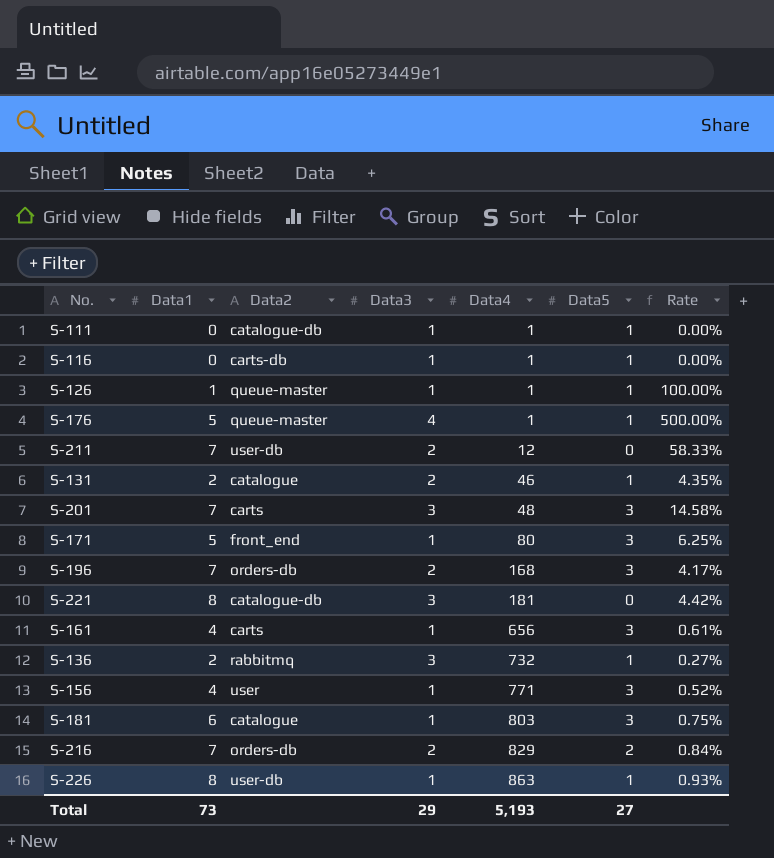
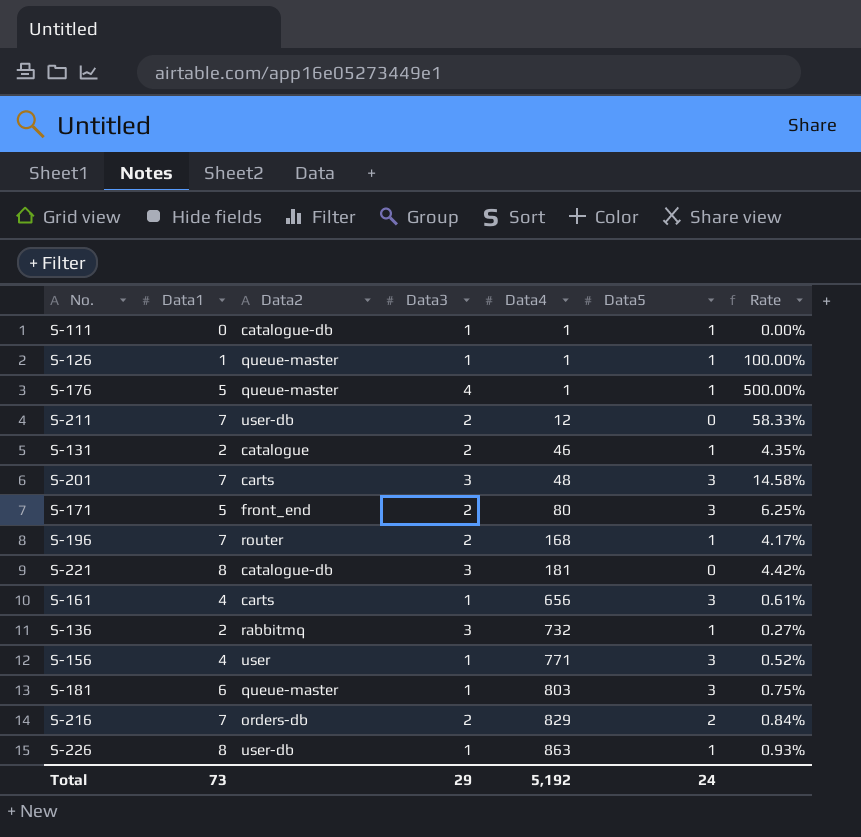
row S-116: 0 | carts-db | 1 | 1 | 1 | 0.00% -> none
S-171 | Data3: 1 -> 2
S-196 | Data2: orders-db -> router
S-196 | Data5: 3 -> 1
S-181 | Data2: catalogue -> queue-master
Total | Data4: 5,193 -> 5,192
Total | Data5: 27 -> 24

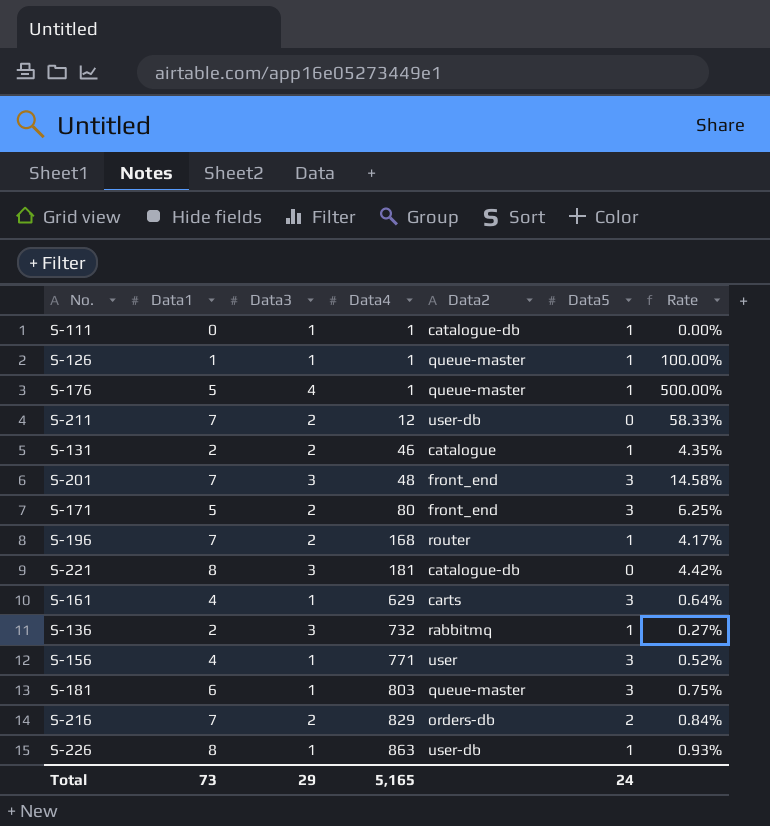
column Data2 | position: 3 -> 5
S-201 | Data2: carts -> front_end
S-161 | Data4: 656 -> 629
S-161 | Rate: 0.61% -> 0.64%
Total | Data4: 5,192 -> 5,165

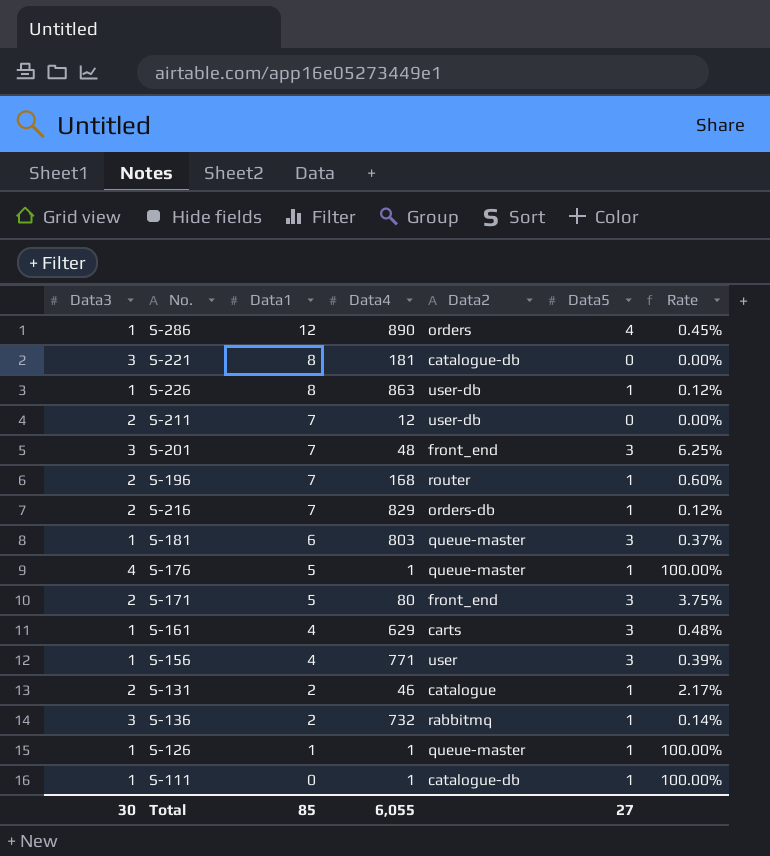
row order: Data4 ascending -> Data1 descending
column Data3 | position: 3 -> 1
column Rate | formula: [Data1] / [Data4] -> [Data5] / [Data4]
row S-286: none -> 1 | 12 | 890 | orders | 4 | 0.45%
S-216 | Data5: 2 -> 1
Total | Data3: 29 -> 30
Total | Data1: 73 -> 85
Total | Data4: 5,165 -> 6,055
Total | Data5: 24 -> 27

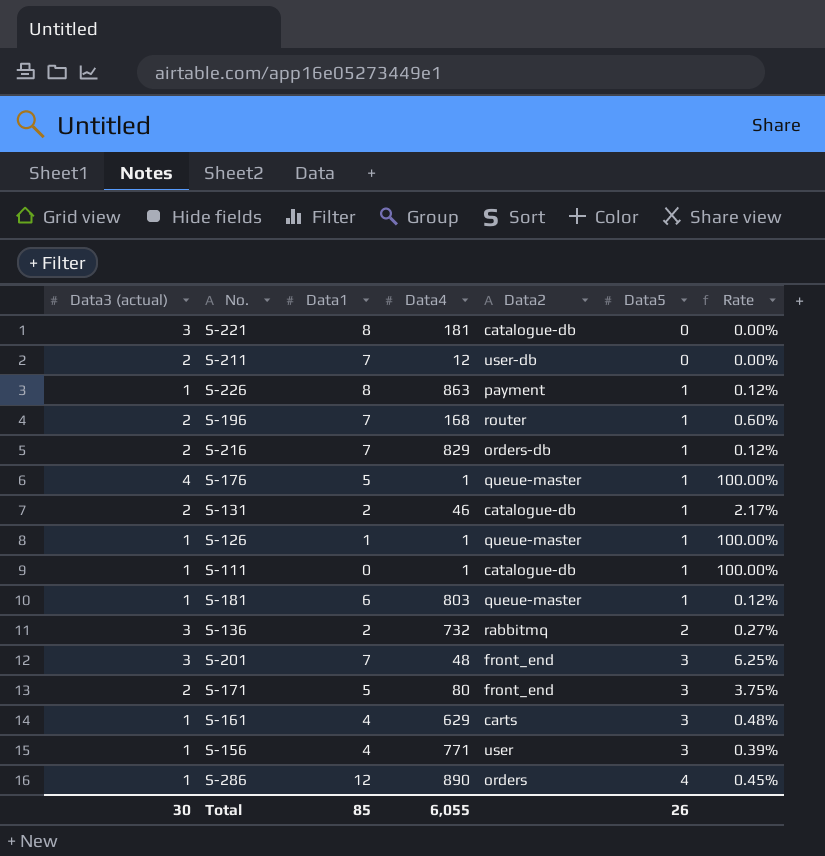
row order: Data1 descending -> Data5 ascending
column name: Data3 -> Data3 (actual)
S-226 | Data2: user-db -> payment
S-131 | Data2: catalogue -> catalogue-db
S-181 | Data5: 3 -> 1
S-181 | Rate: 0.37% -> 0.12%
S-136 | Data5: 1 -> 2
S-136 | Rate: 0.14% -> 0.27%
Total | Data5: 27 -> 26

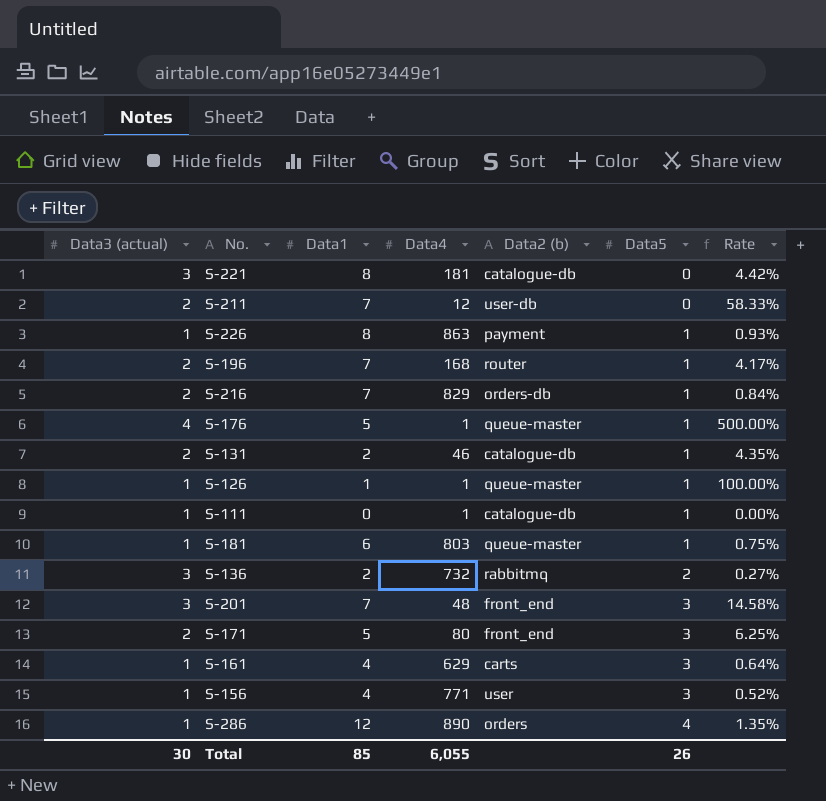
column name: Data2 -> Data2 (b)
column Rate | formula: [Data5] / [Data4] -> [Data1] / [Data4]

